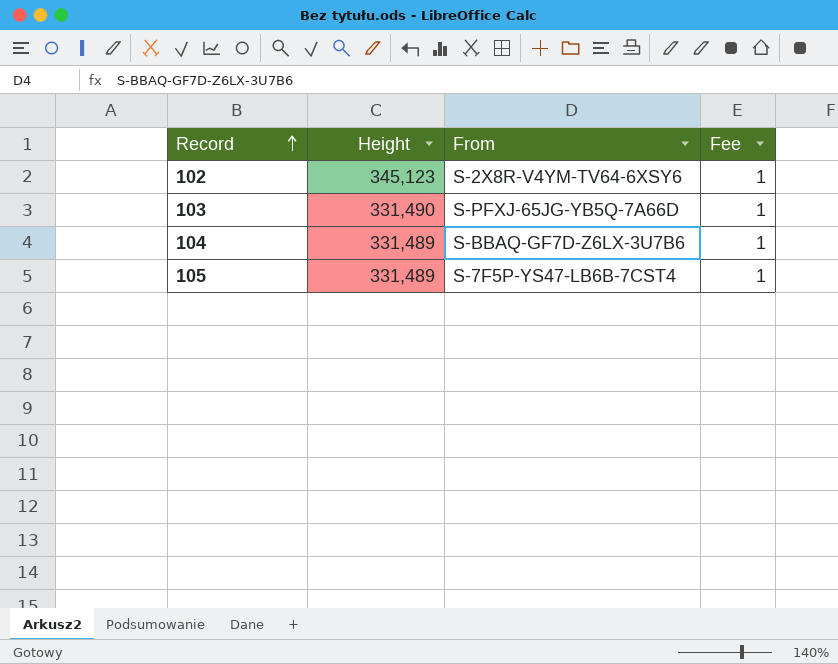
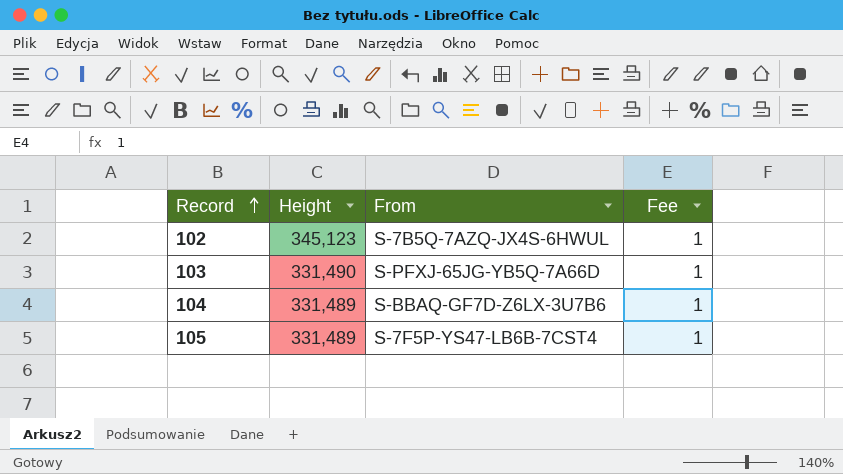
102 | From: S-2X8R-V4YM-TV64-6XSY6 -> S-7B5Q-7AZQ-JX4S-6HWUL

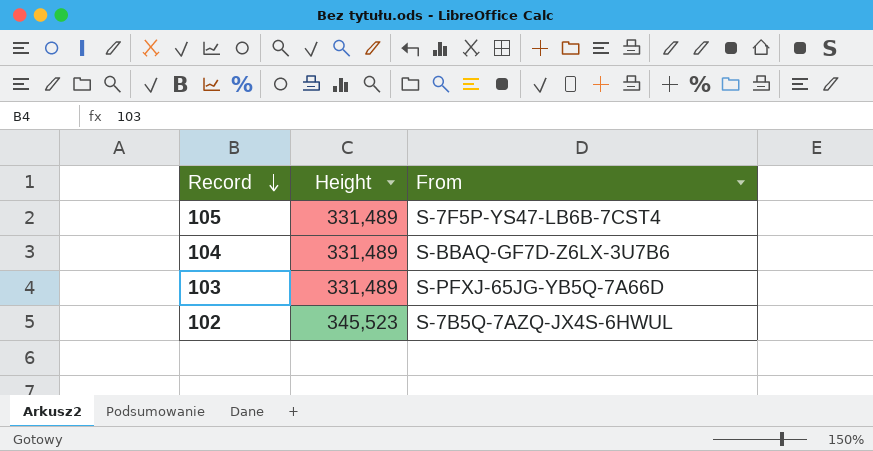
row order: Record ascending -> Record descending
column Fee | position: 4 -> none
103 | Height: 331,490 -> 331,489
102 | Height: 345,123 -> 345,523

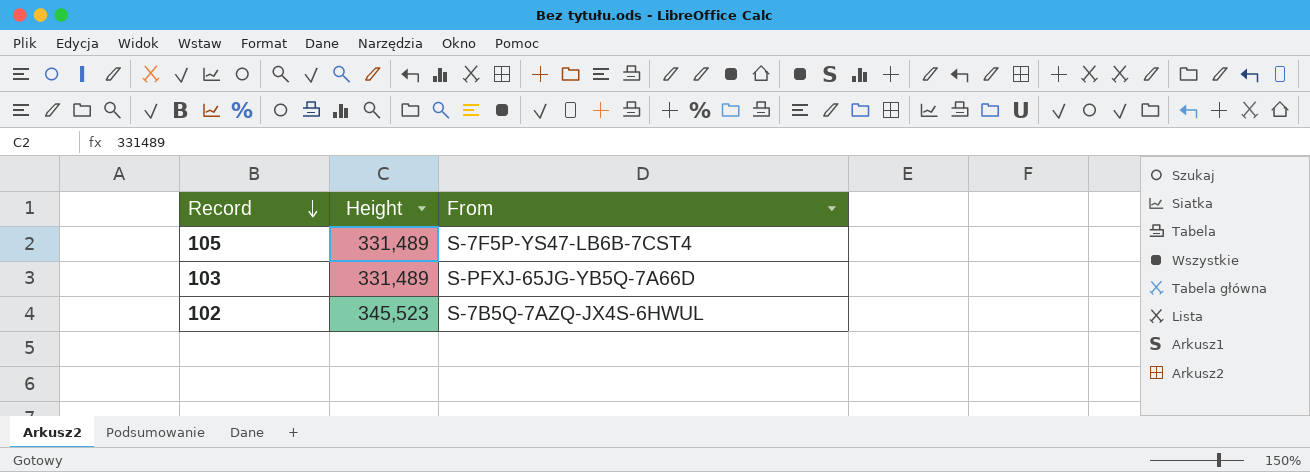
row 104: 331,489 | S-BBAQ-GF7D-Z6LX-3U7B6 -> none

